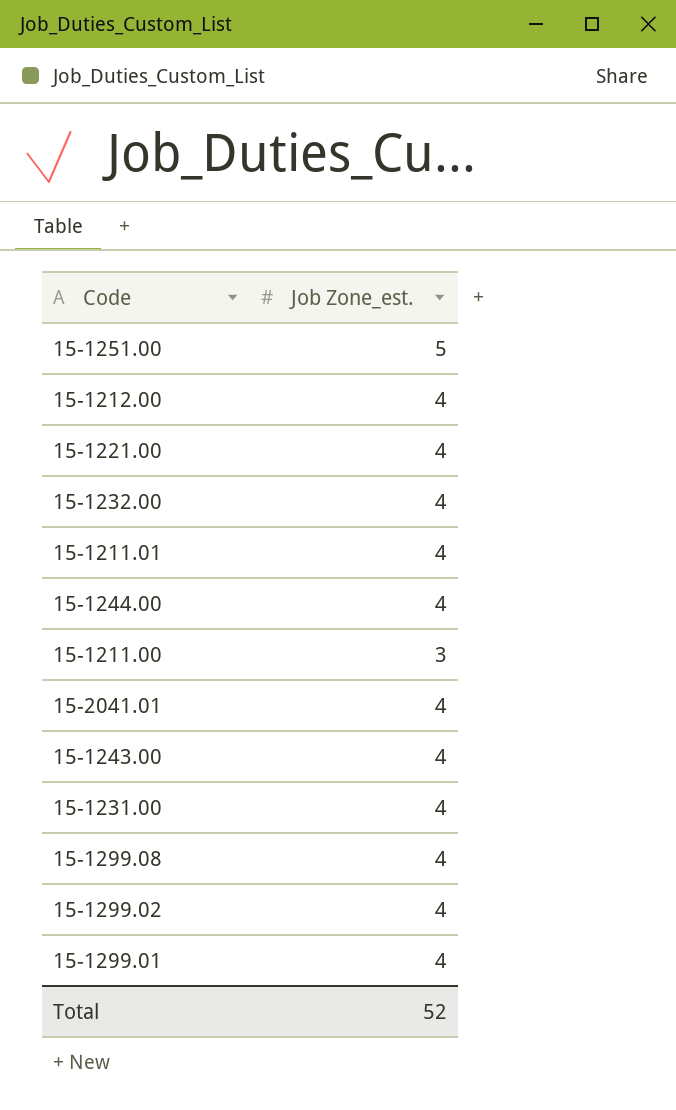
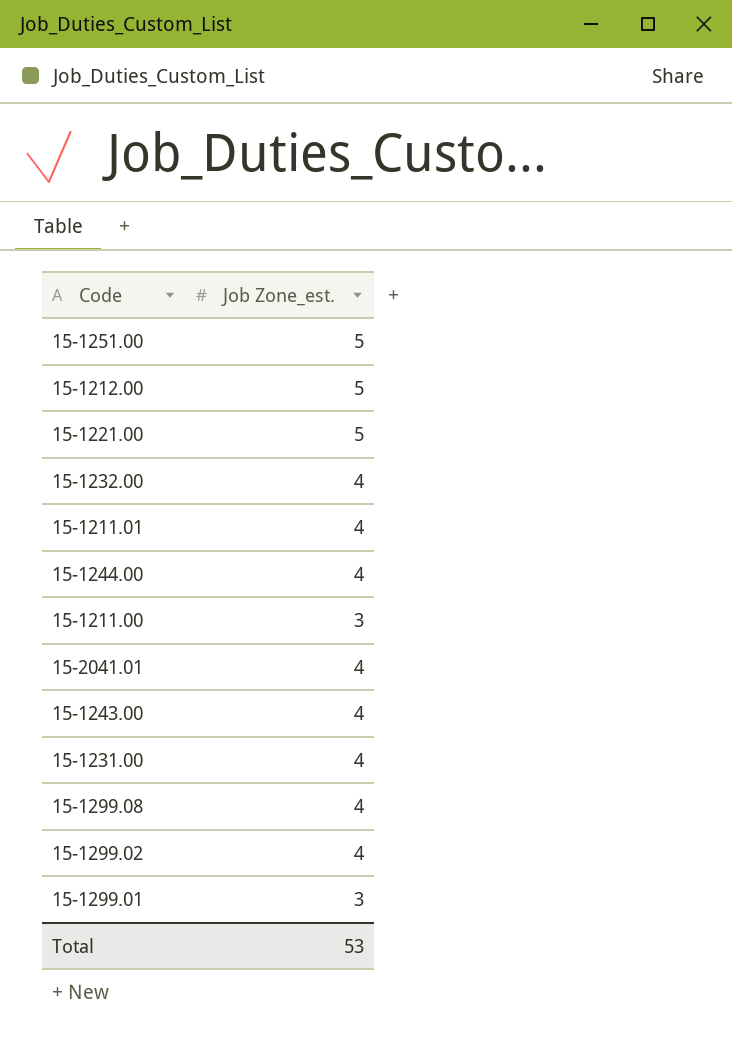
15-1212.00 | Job Zone_est.: 4 -> 5
15-1221.00 | Job Zone_est.: 4 -> 5
15-1299.01 | Job Zone_est.: 4 -> 3
Total | Job Zone_est.: 52 -> 53

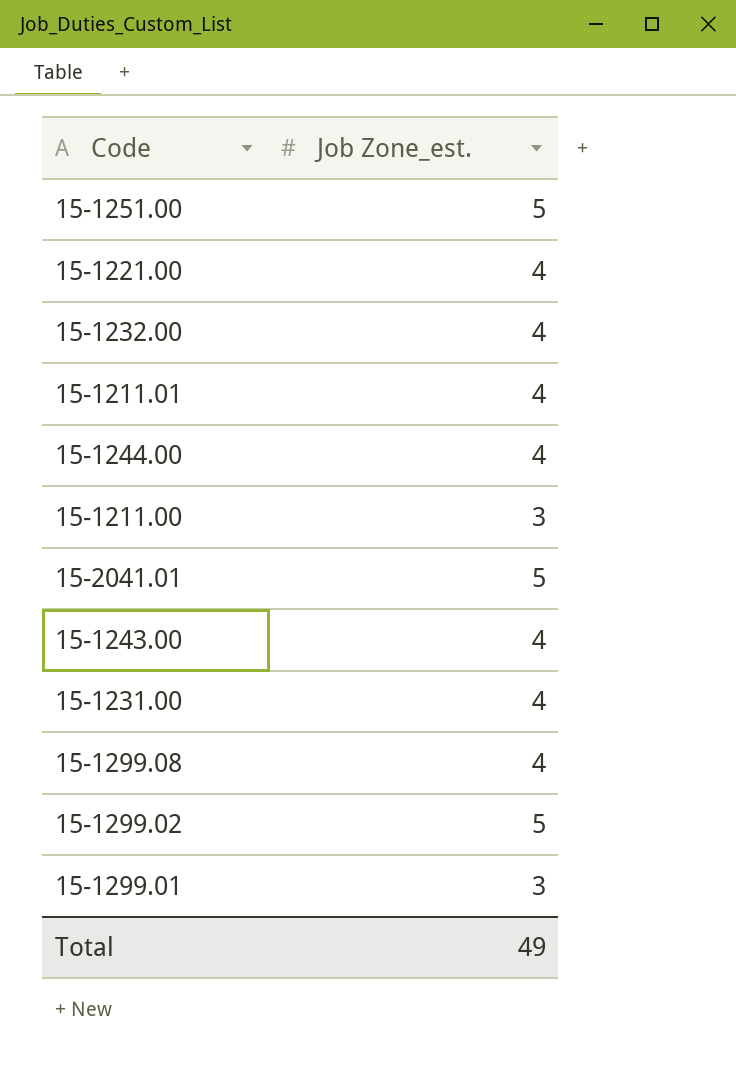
row 15-1212.00: 5 -> none
15-1221.00 | Job Zone_est.: 5 -> 4
15-2041.01 | Job Zone_est.: 4 -> 5
15-1299.02 | Job Zone_est.: 4 -> 5
Total | Job Zone_est.: 53 -> 49

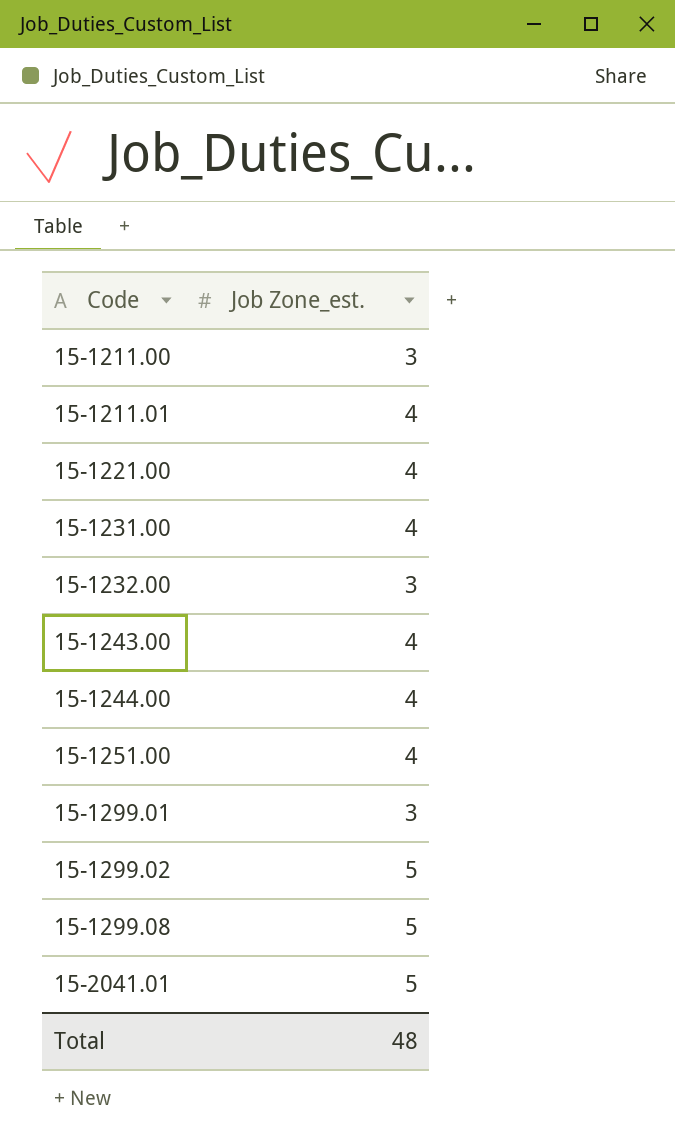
row order: none -> Code ascending
15-1232.00 | Job Zone_est.: 4 -> 3
15-1251.00 | Job Zone_est.: 5 -> 4
15-1299.08 | Job Zone_est.: 4 -> 5
Total | Job Zone_est.: 49 -> 48

